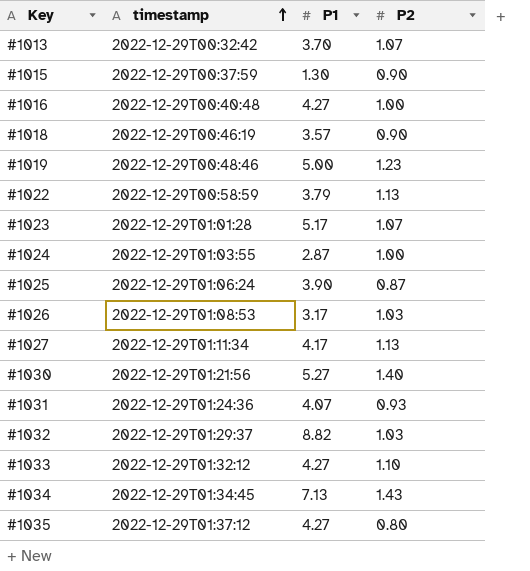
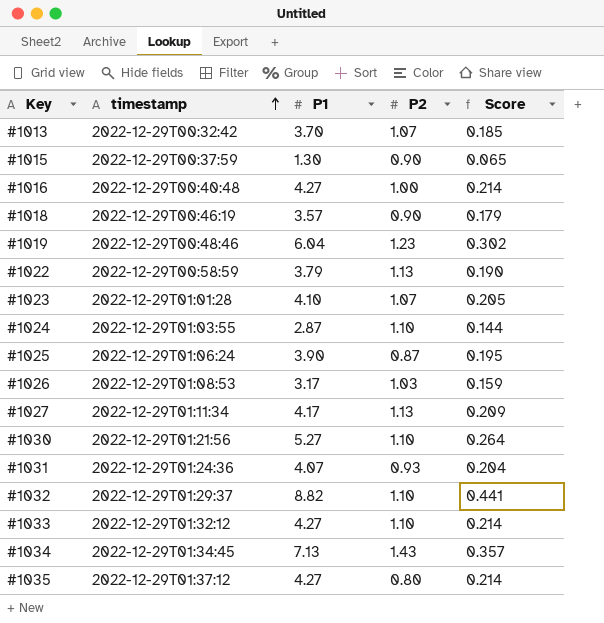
column Score | formula: none -> [P1] * 0.05
#1019 | P1: 5.00 -> 6.04
#1023 | P1: 5.17 -> 4.10
#1024 | P2: 1.00 -> 1.10
#1030 | P2: 1.40 -> 1.10
#1032 | P2: 1.03 -> 1.10

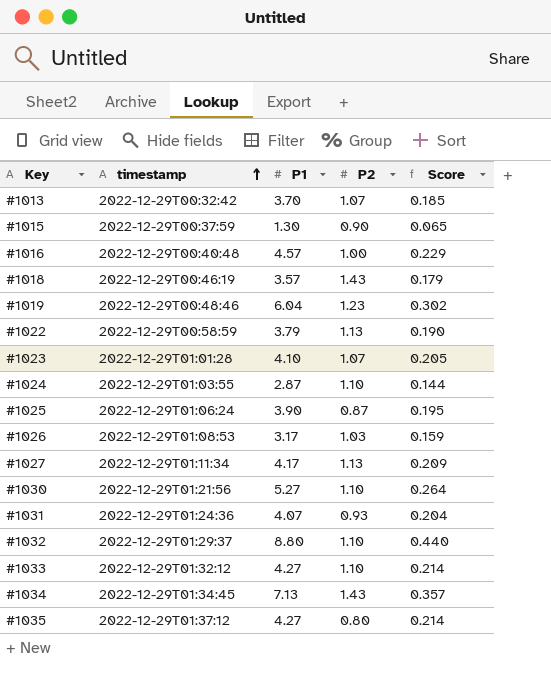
#1016 | P1: 4.27 -> 4.57
#1016 | Score: 0.214 -> 0.229
#1018 | P2: 0.90 -> 1.43
#1032 | P1: 8.82 -> 8.80
#1032 | Score: 0.441 -> 0.440

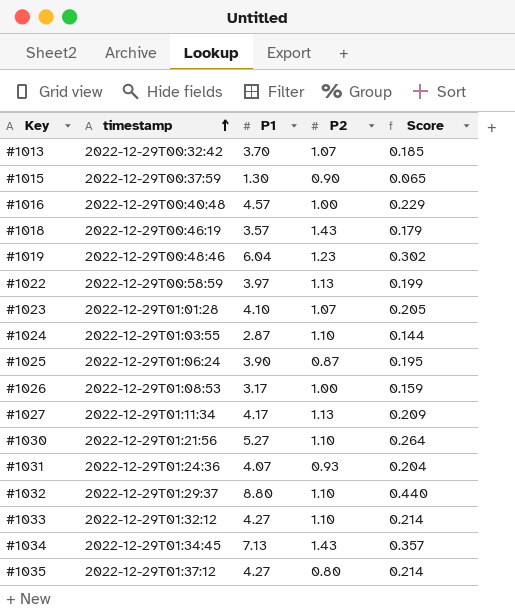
#1022 | P1: 3.79 -> 3.97
#1022 | Score: 0.190 -> 0.199
#1026 | P2: 1.03 -> 1.00

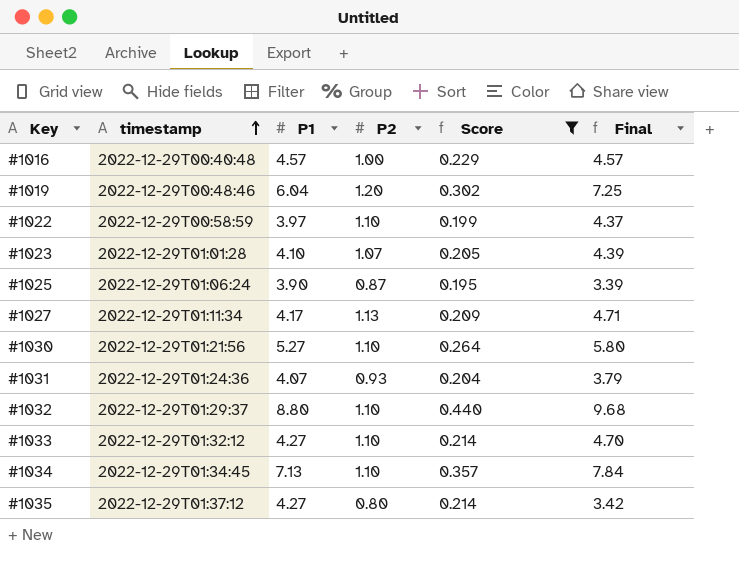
filter: none -> Score >= 0.195
column Final | formula: none -> [P1] * [P2]
#1019 | P2: 1.23 -> 1.20
#1022 | P2: 1.13 -> 1.10
#1034 | P2: 1.43 -> 1.10

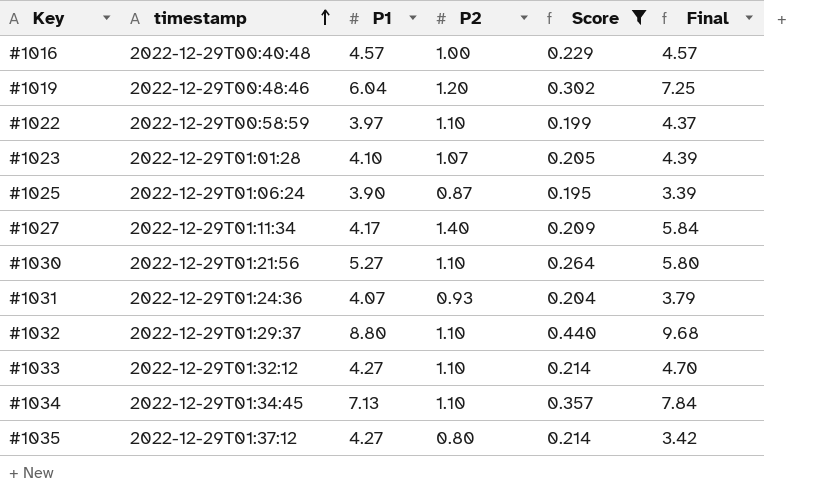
#1027 | P2: 1.13 -> 1.40
#1027 | Final: 4.71 -> 5.84

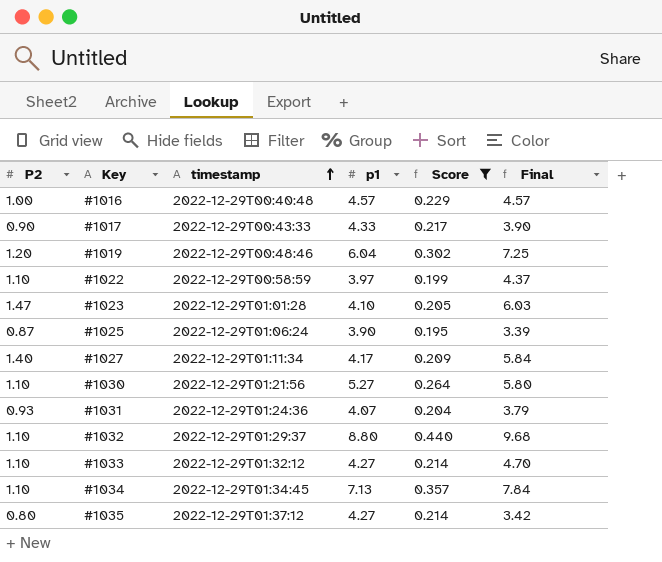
column P2 | position: 4 -> 1
column name: P1 -> p1
row #1017: none -> 0.90 | 2022-12-29T00:43:33 | 4.33 | 0.217 | 3.90
#1023 | P2: 1.07 -> 1.47
#1023 | Final: 4.39 -> 6.03

